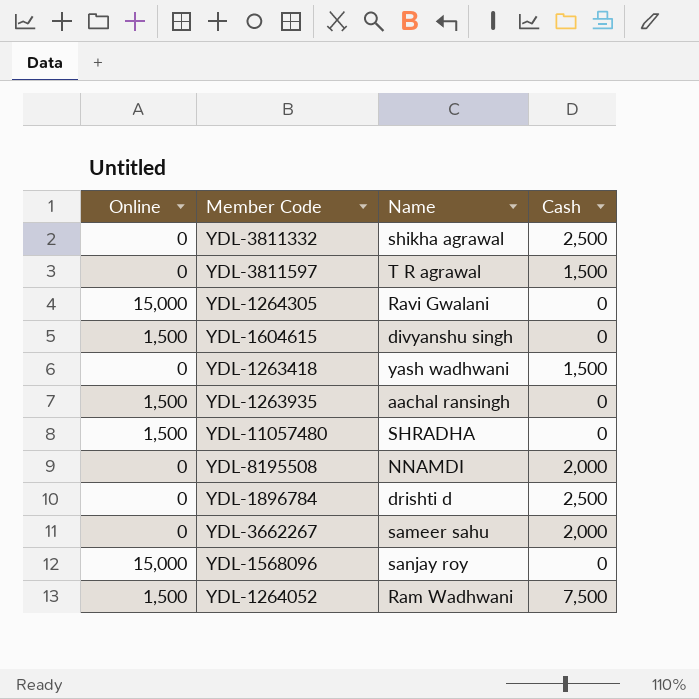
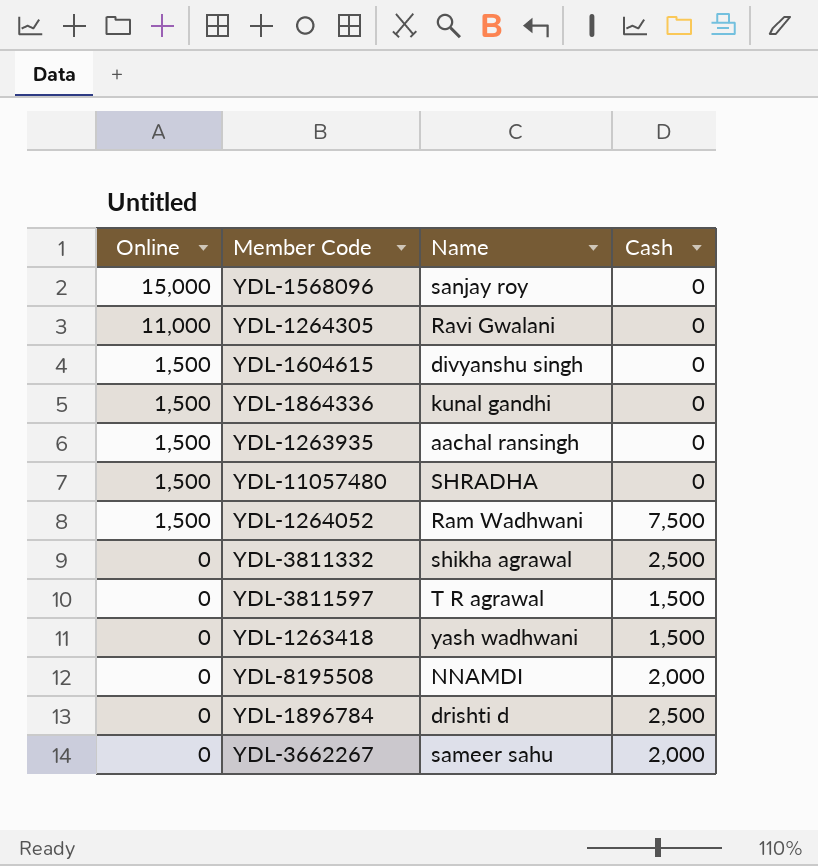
row order: none -> Online descending
YDL-1264305 | Online: 15,000 -> 11,000
row YDL-1864336: none -> 1,500 | kunal gandhi | 0

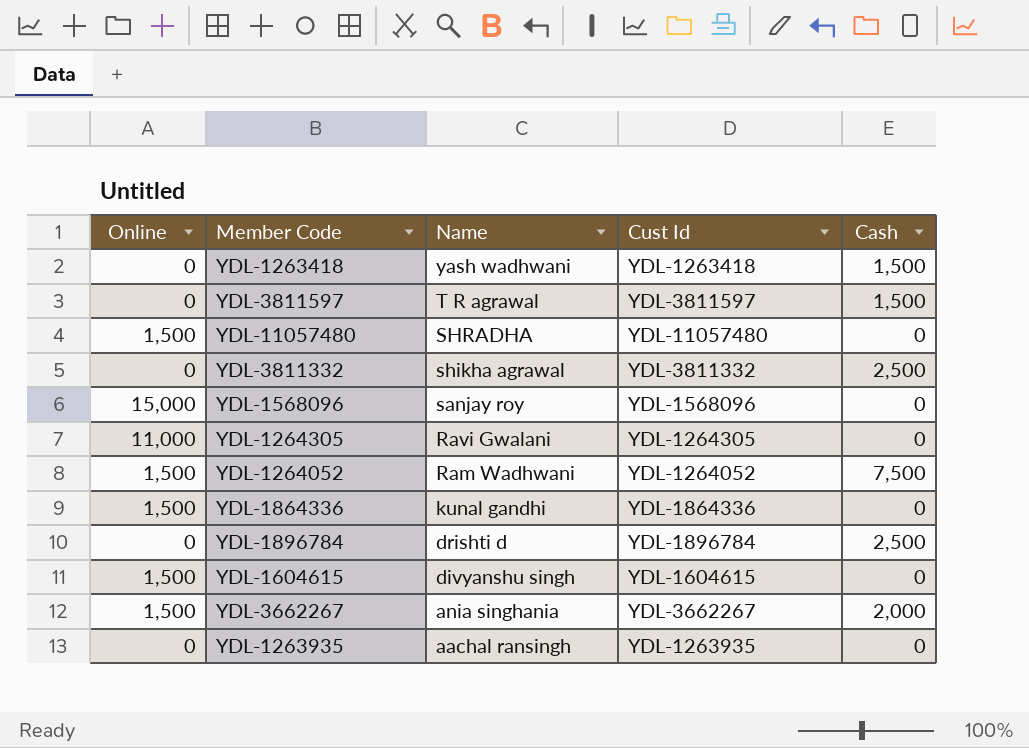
row order: Online descending -> Name descending
column Cust Id | position: none -> 4
row YDL-8195508: 0 | NNAMDI | 2,000 -> none
YDL-3662267 | Online: 0 -> 1,500
YDL-3662267 | Name: sameer sahu -> ania singhania
YDL-1263935 | Online: 1,500 -> 0

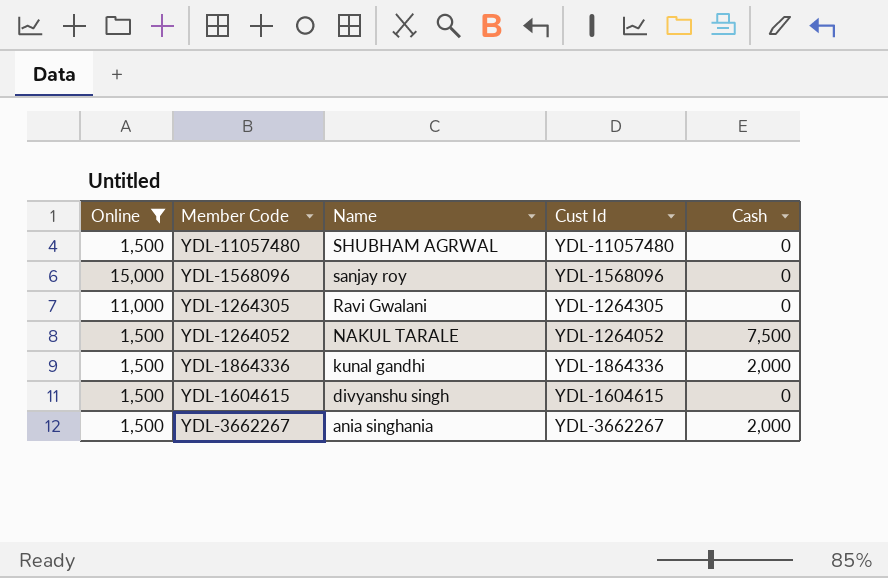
filter: none -> Online != 0
YDL-11057480 | Name: SHRADHA -> SHUBHAM AGRWAL
YDL-1264052 | Name: Ram Wadhwani -> NAKUL TARALE
YDL-1864336 | Cash: 0 -> 2,000

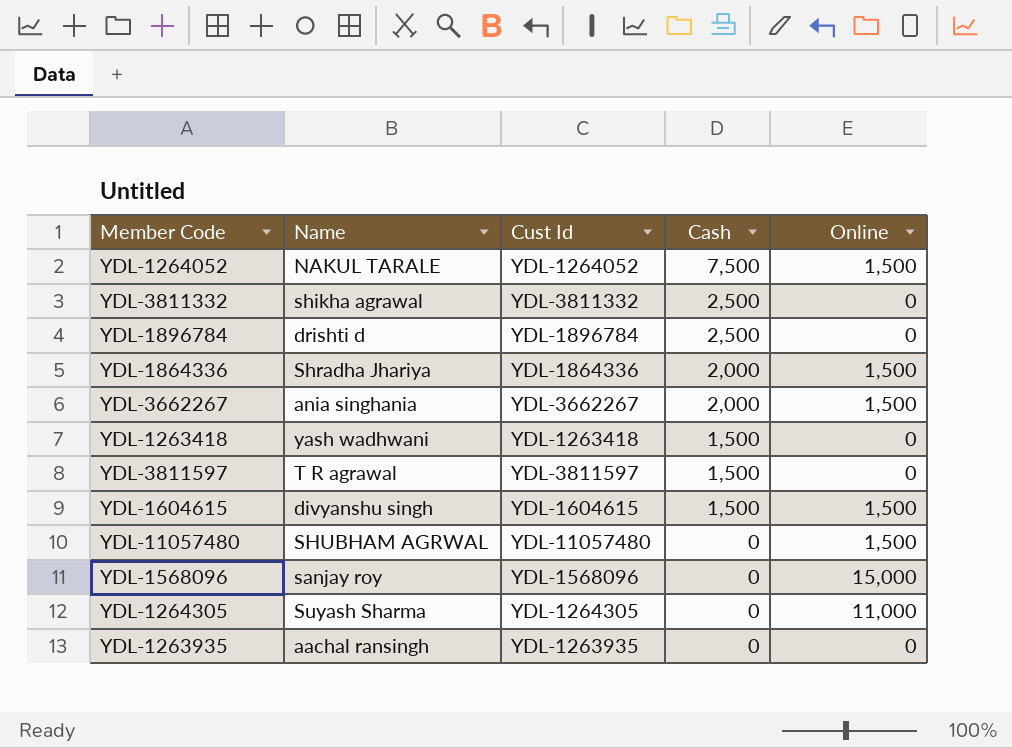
filter: Online != 0 -> none
row order: Name descending -> Cash descending
column Online | position: 1 -> 5
YDL-1864336 | Name: kunal gandhi -> Shradha Jhariya
YDL-1604615 | Cash: 0 -> 1,500
YDL-1264305 | Name: Ravi Gwalani -> Suyash Sharma

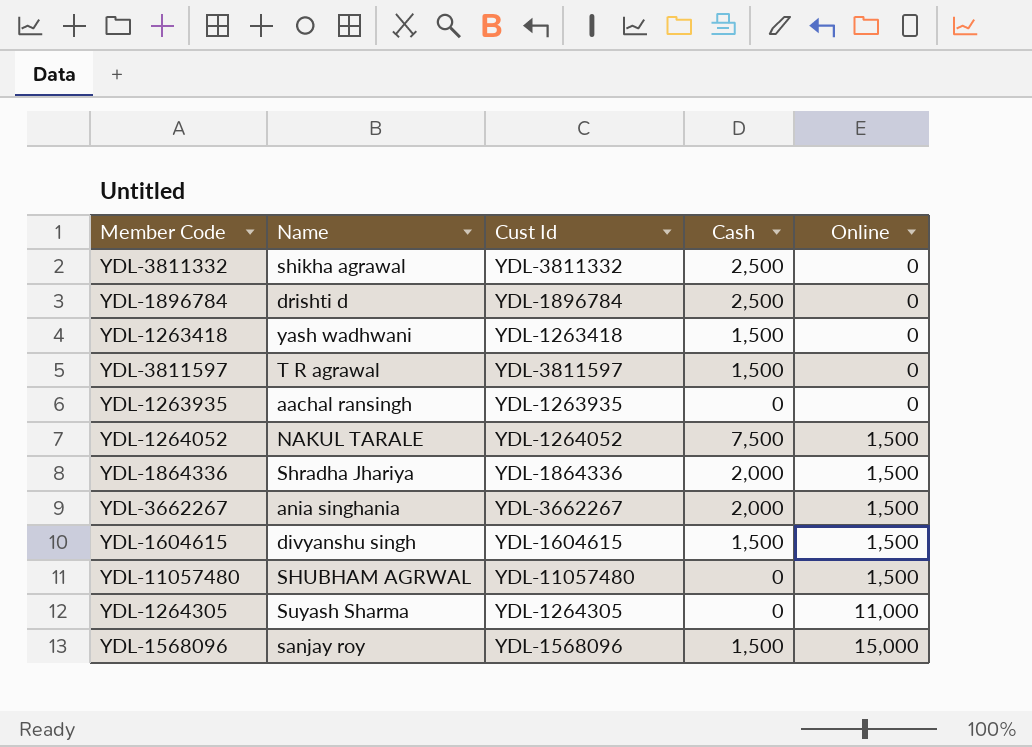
row order: Cash descending -> Online ascending
YDL-1568096 | Cash: 0 -> 1,500

